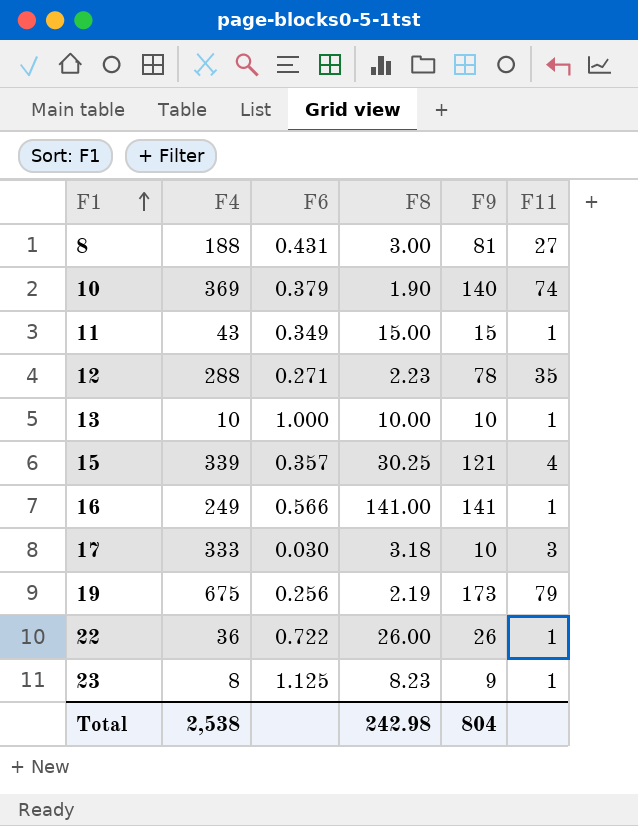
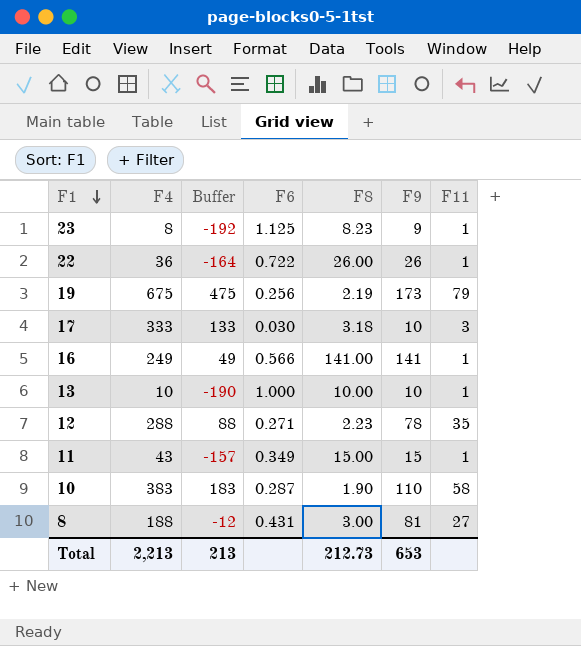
row order: F1 ascending -> F1 descending
column Buffer | formula: none -> [F4] - 200
row 15: 339 | 0.357 | 30.25 | 121 | 4 -> none
10 | F4: 369 -> 383
10 | F6: 0.379 -> 0.287
10 | F9: 140 -> 110
10 | F11: 74 -> 58
Total | F4: 2,538 -> 2,213
Total | F8: 242.98 -> 212.73
Total | F9: 804 -> 653

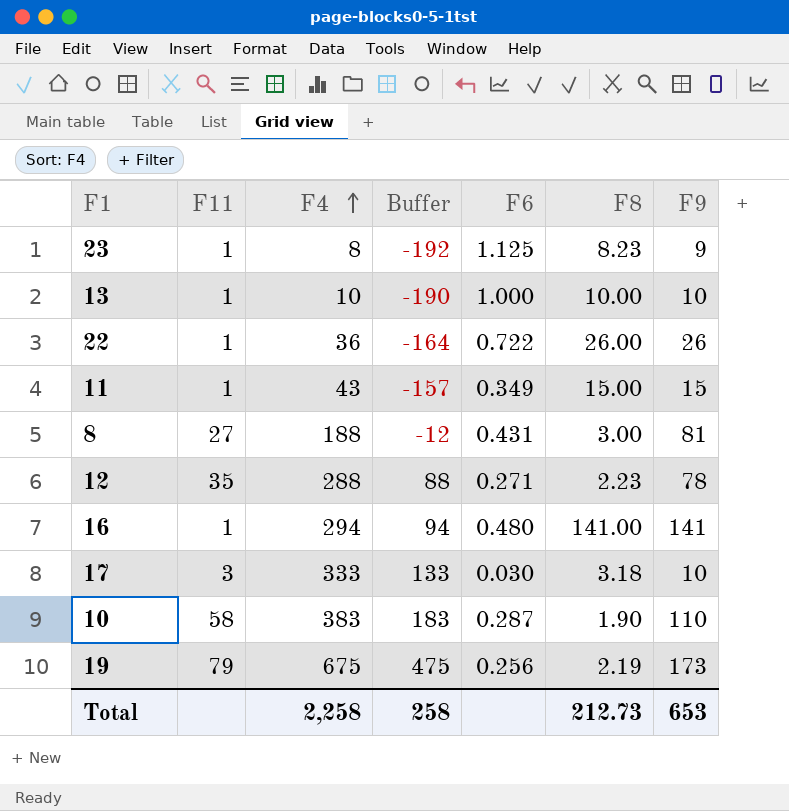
row order: F1 descending -> F4 ascending
column F11 | position: 7 -> 2
16 | F4: 249 -> 294
16 | Buffer: 49 -> 94
16 | F6: 0.566 -> 0.480
Total | F4: 2,213 -> 2,258
Total | Buffer: 213 -> 258

